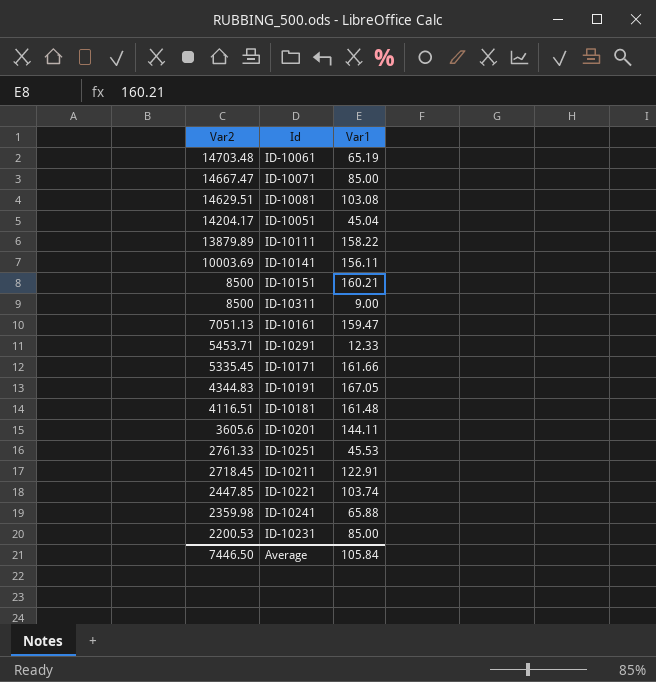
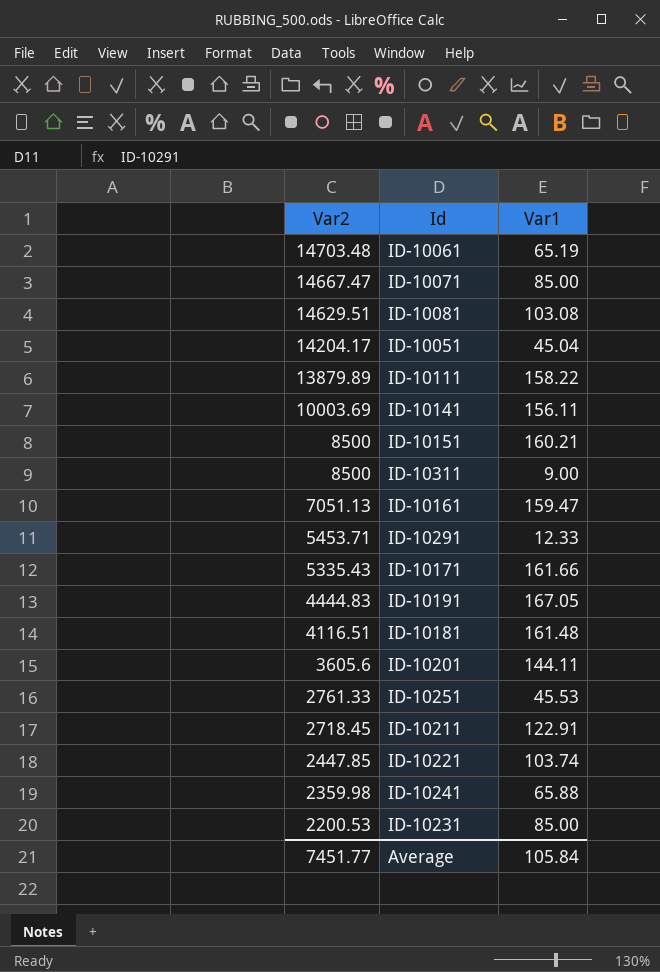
ID-10171 | Var2: 5335.45 -> 5335.43
ID-10191 | Var2: 4344.83 -> 4444.83
Average | Var2: 7446.50 -> 7451.77

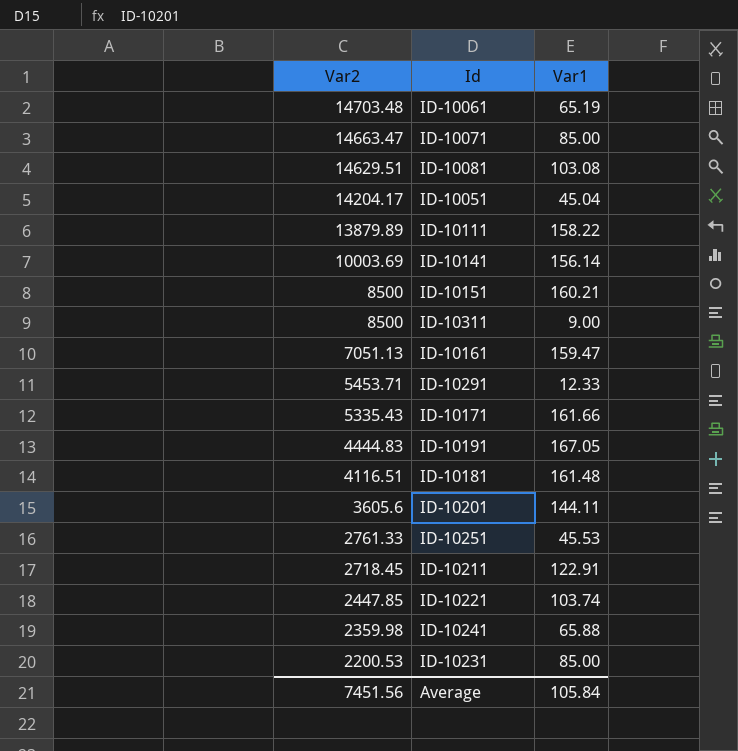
ID-10071 | Var2: 14667.47 -> 14663.47
ID-10141 | Var1: 156.11 -> 156.14
Average | Var2: 7451.77 -> 7451.56

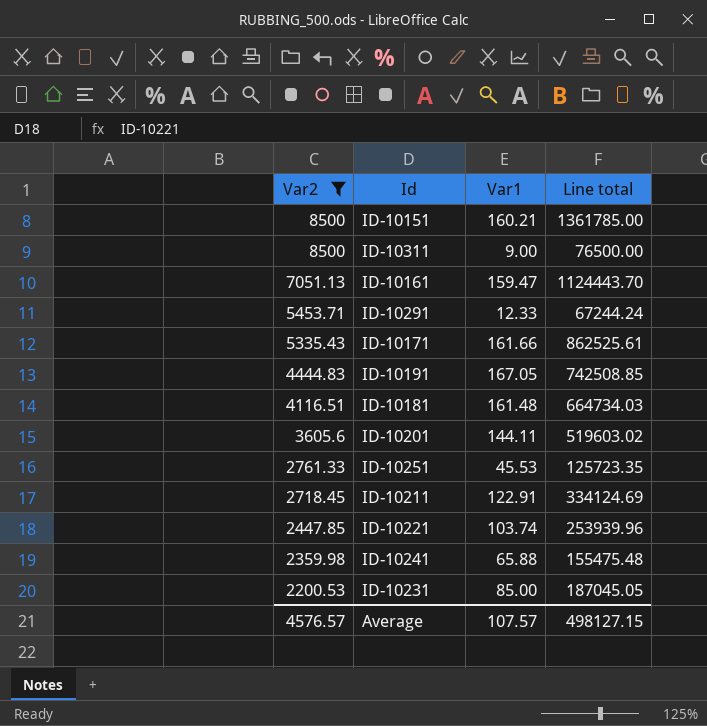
filter: none -> Var2 <= 8500
column Line total | formula: none -> [Var2] * [Var1]
Average | Var2: 7451.56 -> 4576.57
Average | Var1: 105.84 -> 107.57

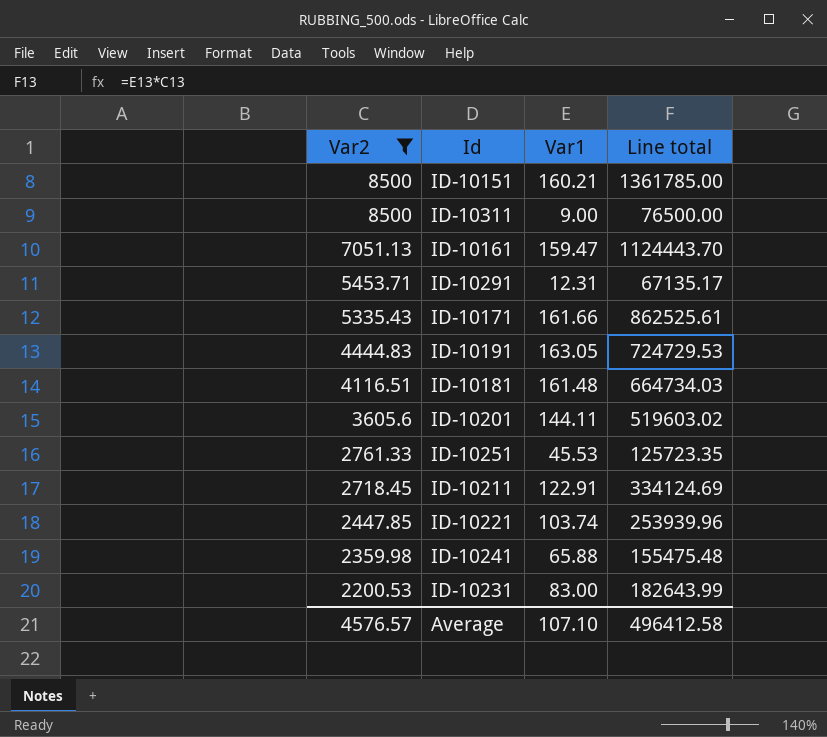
ID-10291 | Var1: 12.33 -> 12.31
ID-10291 | Line total: 67244.24 -> 67135.17
ID-10191 | Var1: 167.05 -> 163.05
ID-10191 | Line total: 742508.85 -> 724729.53
ID-10231 | Var1: 85.00 -> 83.00
ID-10231 | Line total: 187045.05 -> 182643.99
Average | Var1: 107.57 -> 107.10
Average | Line total: 498127.15 -> 496412.58

